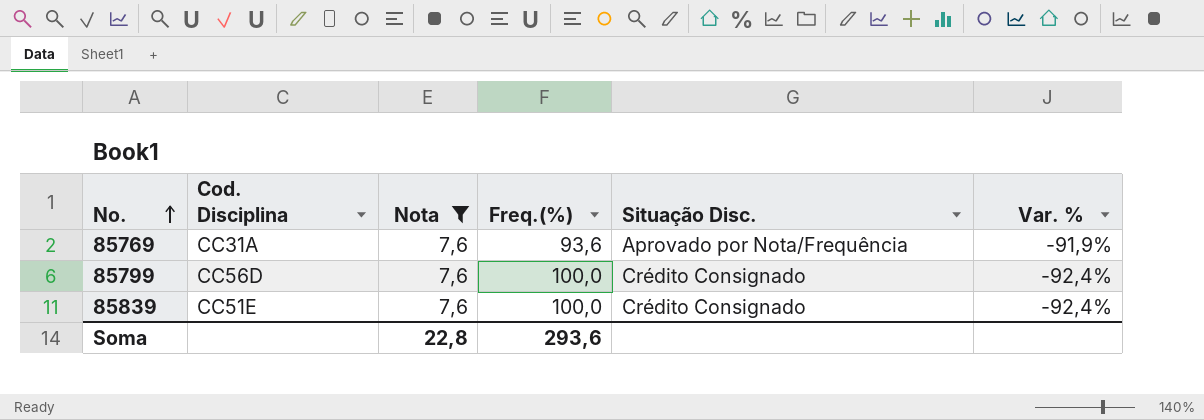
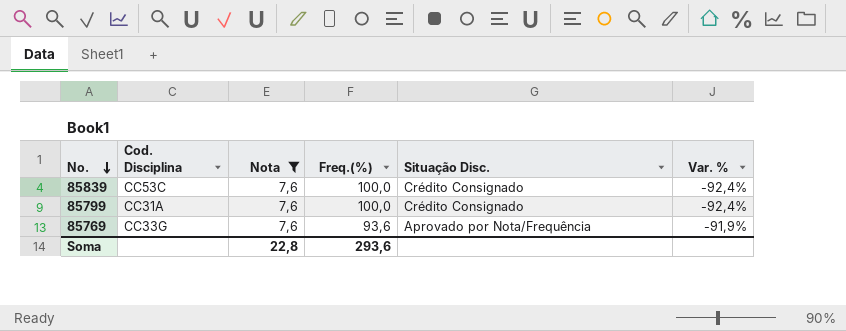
row order: No. ascending -> No. descending
85839 | Cod. Disciplina: CC51E -> CC53C
85799 | Cod. Disciplina: CC56D -> CC31A
85769 | Cod. Disciplina: CC31A -> CC33G

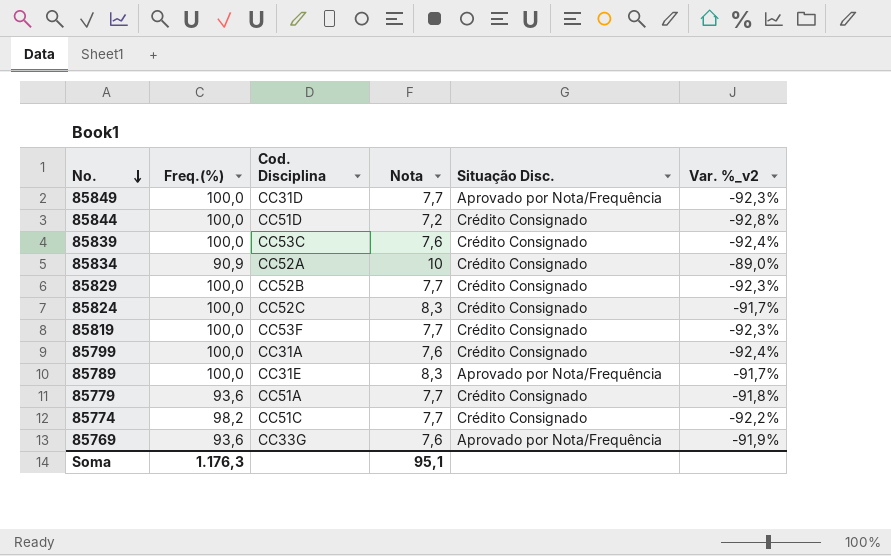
filter: Nota = 7,6 -> none
column Freq.(%) | position: 4 -> 2
column name: Var. % -> Var. %_v2
Soma | Freq.(%): 293,6 -> 1.176,3
Soma | Nota: 22,8 -> 95,1

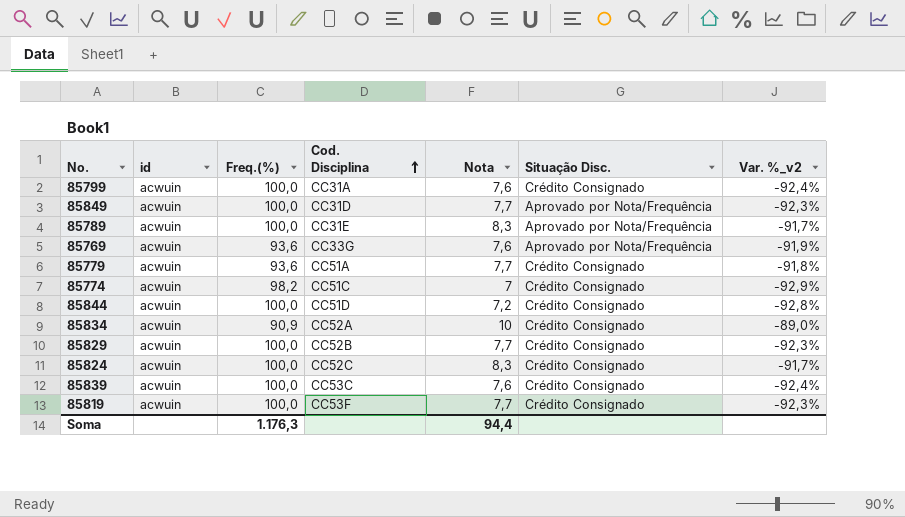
row order: No. descending -> Cod. Disciplina ascending
column id | position: none -> 2
85774 | Nota: 7,7 -> 7
85774 | Var. %_v2: -92,2% -> -92,9%
Soma | Nota: 95,1 -> 94,4

